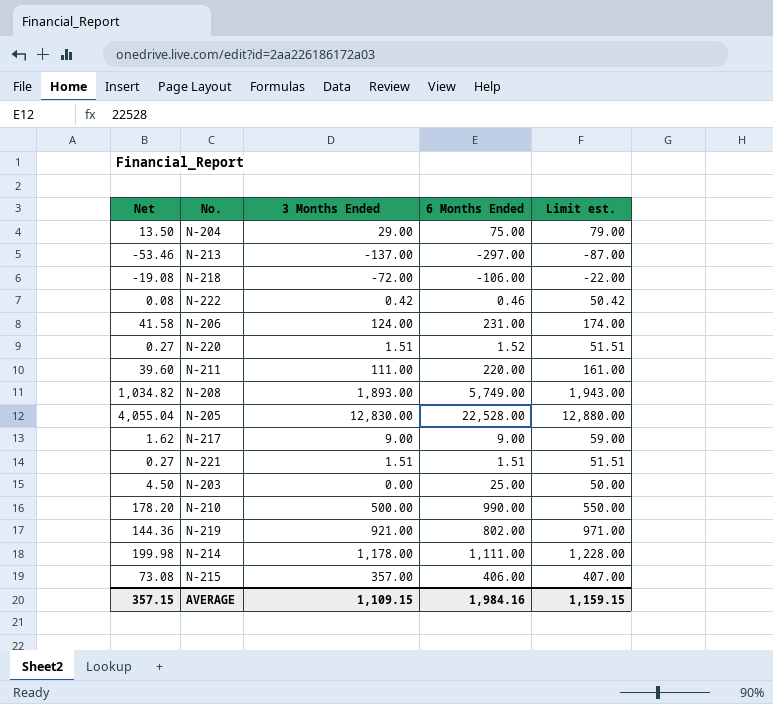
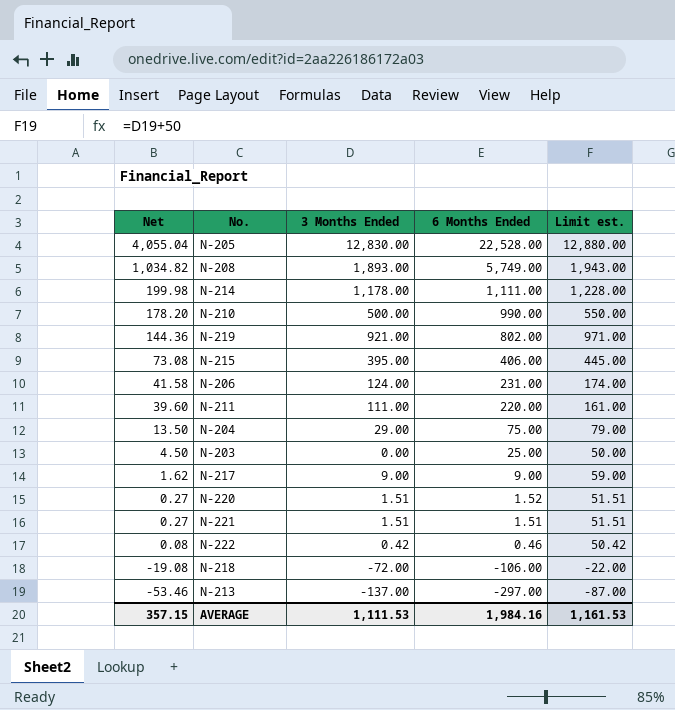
row order: none -> Net descending
N-215 | 3 Months Ended: 357.00 -> 395.00
N-215 | Limit est.: 407.00 -> 445.00
AVERAGE | 3 Months Ended: 1,109.15 -> 1,111.53
AVERAGE | Limit est.: 1,159.15 -> 1,161.53

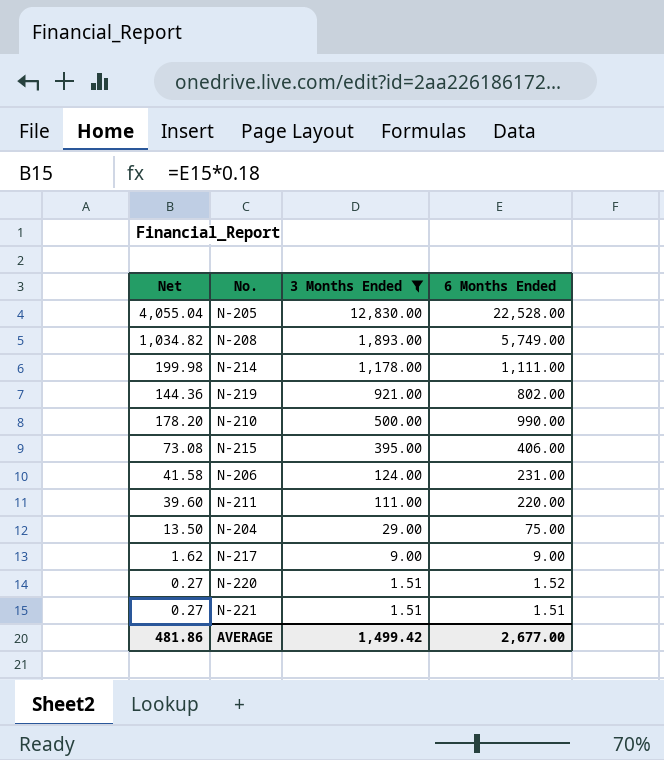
filter: none -> 3 Months Ended >= 1.51
row order: Net descending -> 3 Months Ended descending
column Limit est. | formula: [3 Months Ended] + 50 -> none
AVERAGE | Net: 357.15 -> 481.86
AVERAGE | 3 Months Ended: 1,111.53 -> 1,499.42
AVERAGE | 6 Months Ended: 1,984.16 -> 2,677.00

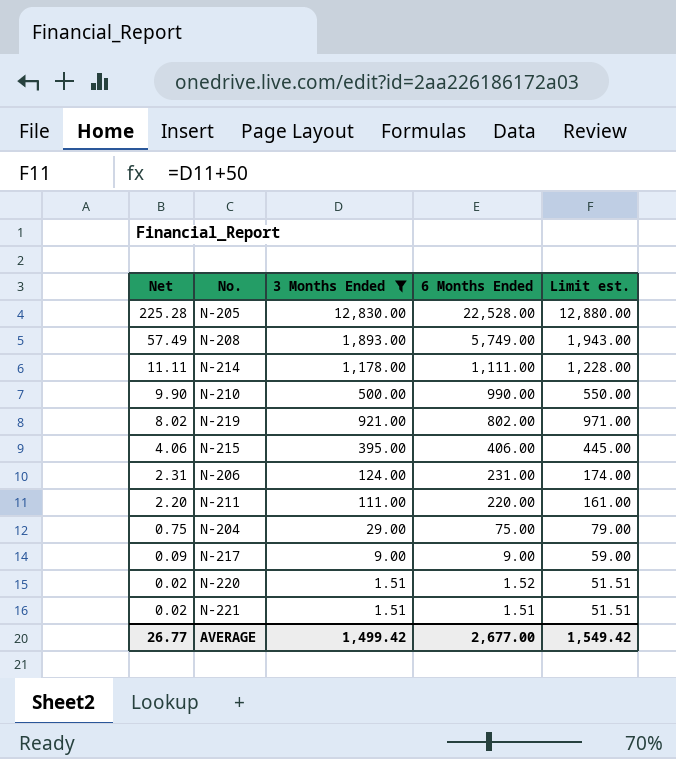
row order: 3 Months Ended descending -> Net descending
column Net | formula: [6 Months Ended] * 0.18 -> [6 Months Ended] * 0.01
column Limit est. | formula: none -> [3 Months Ended] + 50
AVERAGE | Net: 481.86 -> 26.77

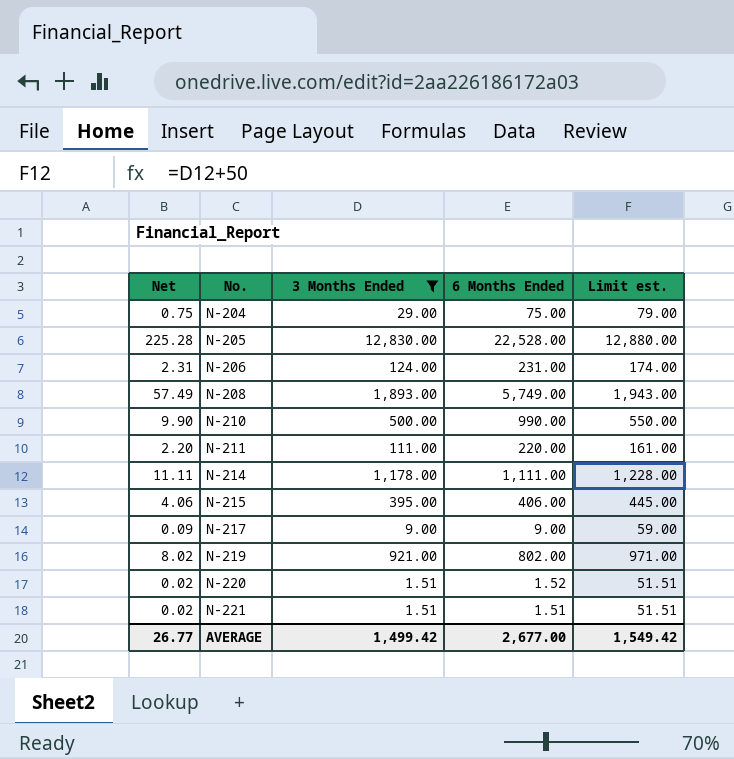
row order: Net descending -> No. ascending

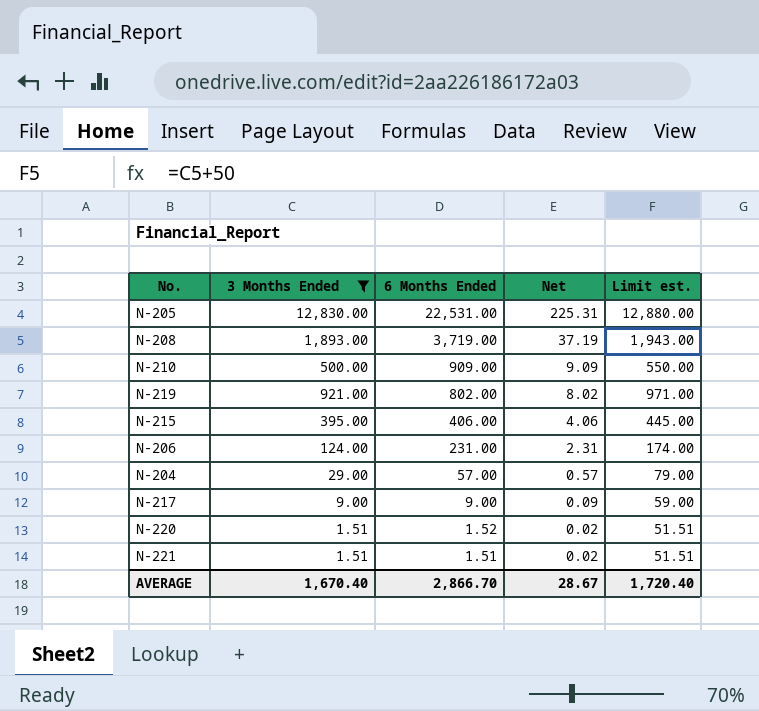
row order: No. ascending -> 6 Months Ended descending
column Net | position: 1 -> 4
row N-211: 2.20 | 111.00 | 220.00 | 161.00 -> none
row N-214: 11.11 | 1,178.00 | 1,111.00 | 1,228.00 -> none
N-205 | 6 Months Ended: 22,528.00 -> 22,531.00
N-205 | Net: 225.28 -> 225.31
N-208 | 6 Months Ended: 5,749.00 -> 3,719.00
N-208 | Net: 57.49 -> 37.19
N-210 | 6 Months Ended: 990.00 -> 909.00
N-210 | Net: 9.90 -> 9.09
N-204 | 6 Months Ended: 75.00 -> 57.00
N-204 | Net: 0.75 -> 0.57
AVERAGE | 3 Months Ended: 1,499.42 -> 1,670.40
AVERAGE | 6 Months Ended: 2,677.00 -> 2,866.70
AVERAGE | Net: 26.77 -> 28.67
AVERAGE | Limit est.: 1,549.42 -> 1,720.40

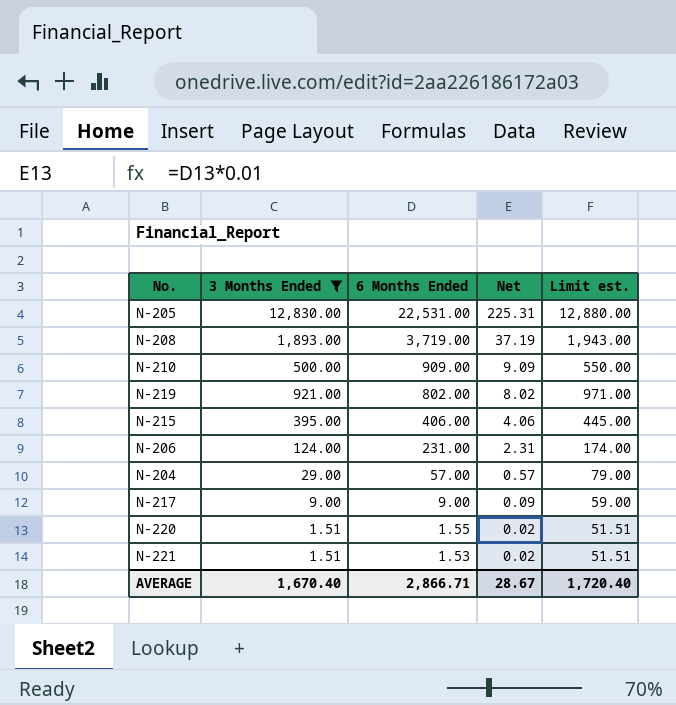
N-220 | 6 Months Ended: 1.52 -> 1.55
N-221 | 6 Months Ended: 1.51 -> 1.53
AVERAGE | 6 Months Ended: 2,866.70 -> 2,866.71

